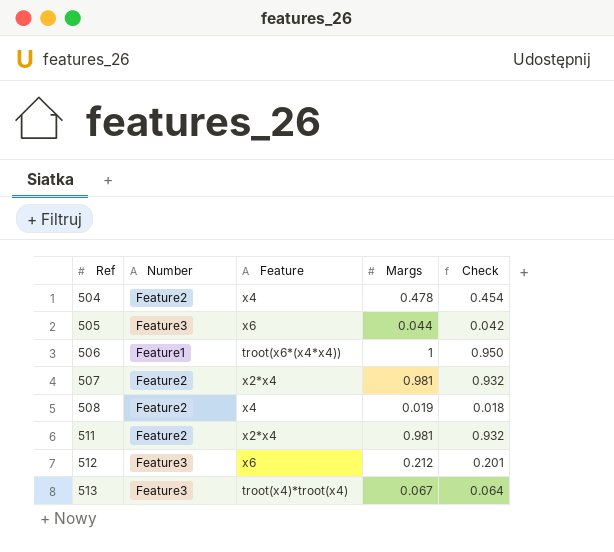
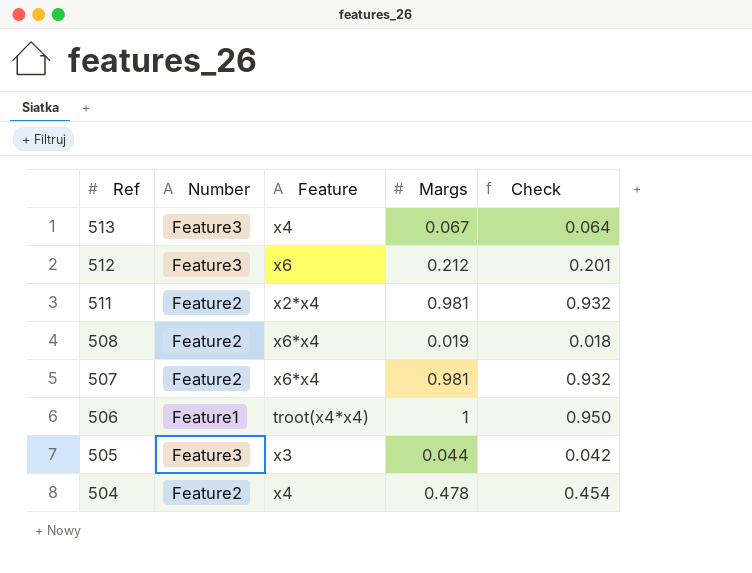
row order: Ref ascending -> Ref descending
513 | Feature: troot(x4)*troot(x4) -> x4
508 | Feature: x4 -> x6*x4
507 | Feature: x2*x4 -> x6*x4
506 | Feature: troot(x6*(x4*x4)) -> troot(x4*x4)
505 | Feature: x6 -> x3

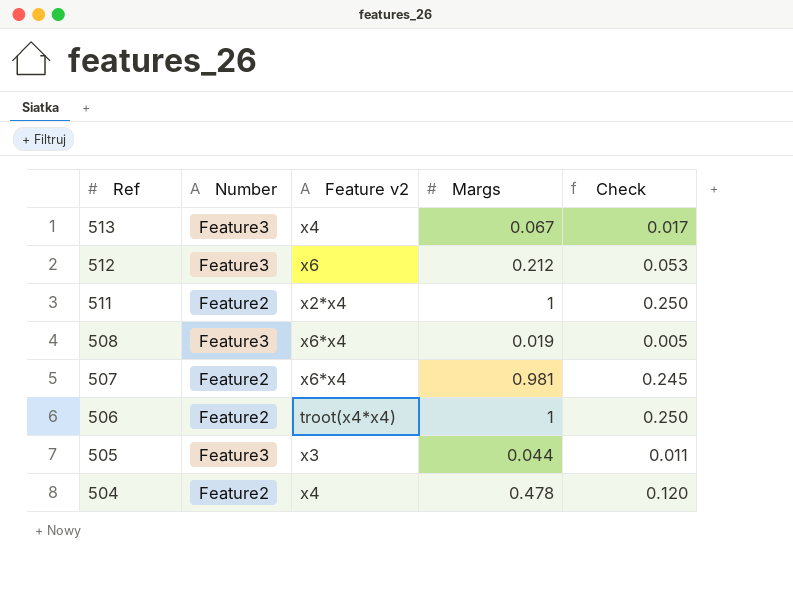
column name: Feature -> Feature v2
column Check | formula: [Margs] * 0.95 -> [Margs] * 0.25
511 | Margs: 0.981 -> 1
508 | Number: Feature2 -> Feature3
506 | Number: Feature1 -> Feature2

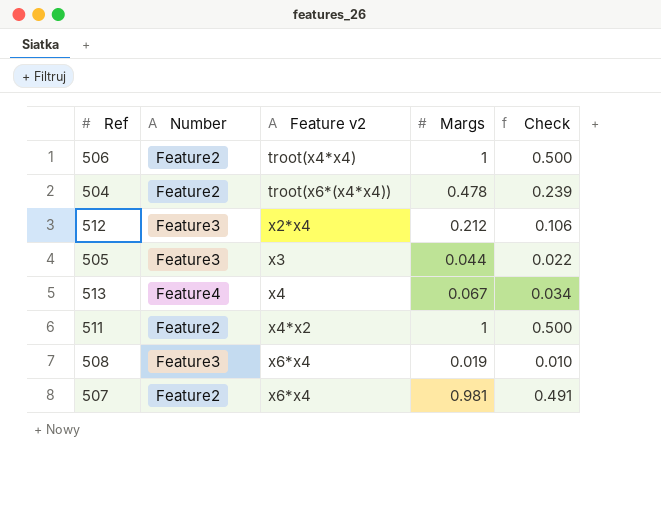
row order: Ref descending -> Feature v2 ascending
column Check | formula: [Margs] * 0.25 -> [Margs] * 0.5
504 | Feature v2: x4 -> troot(x6*(x4*x4))
512 | Feature v2: x6 -> x2*x4
513 | Number: Feature3 -> Feature4
511 | Feature v2: x2*x4 -> x4*x2

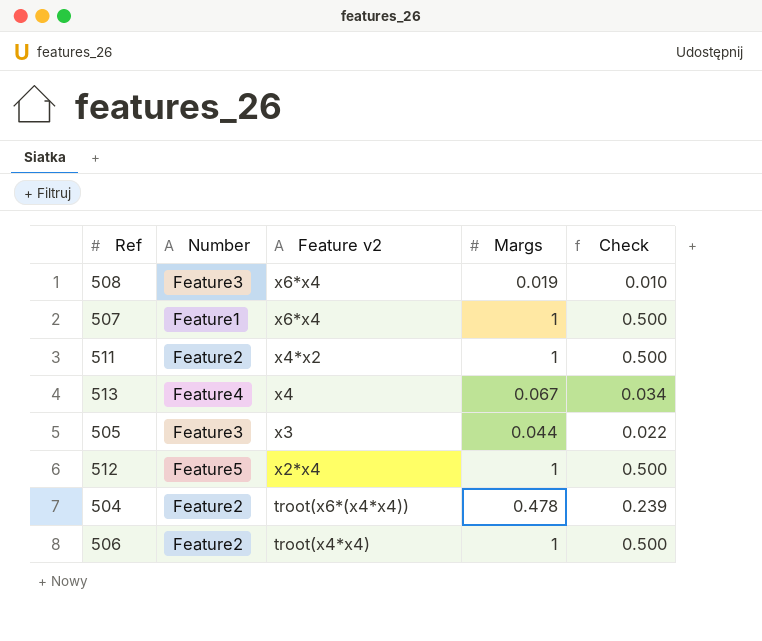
row order: Feature v2 ascending -> Feature v2 descending
507 | Number: Feature2 -> Feature1
507 | Margs: 0.981 -> 1
507 | Check: 0.491 -> 0.500
512 | Number: Feature3 -> Feature5
512 | Margs: 0.212 -> 1
512 | Check: 0.106 -> 0.500

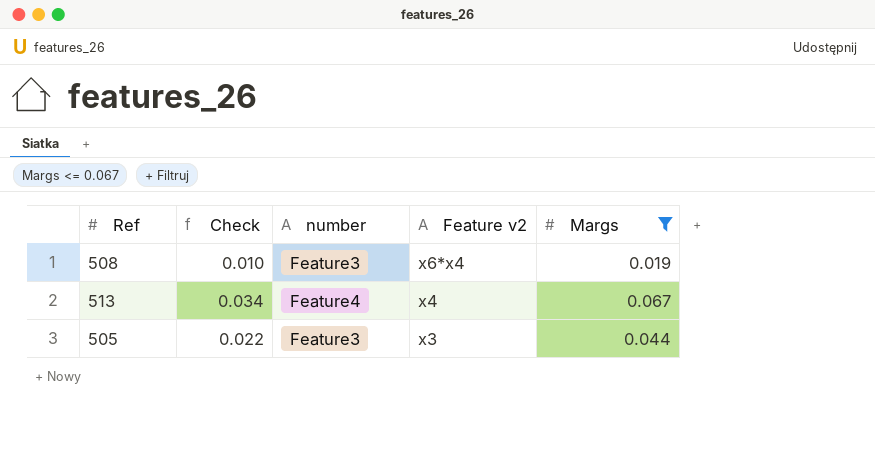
filter: none -> Margs <= 0.067
column Check | position: 5 -> 2
column name: Number -> number

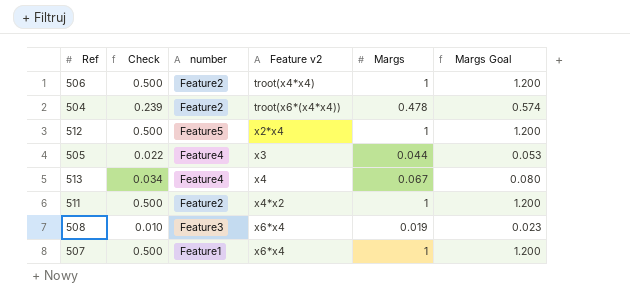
filter: Margs <= 0.067 -> none
row order: Feature v2 descending -> Feature v2 ascending
column Margs Goal | formula: none -> [Margs] * 1.2
505 | number: Feature3 -> Feature4

